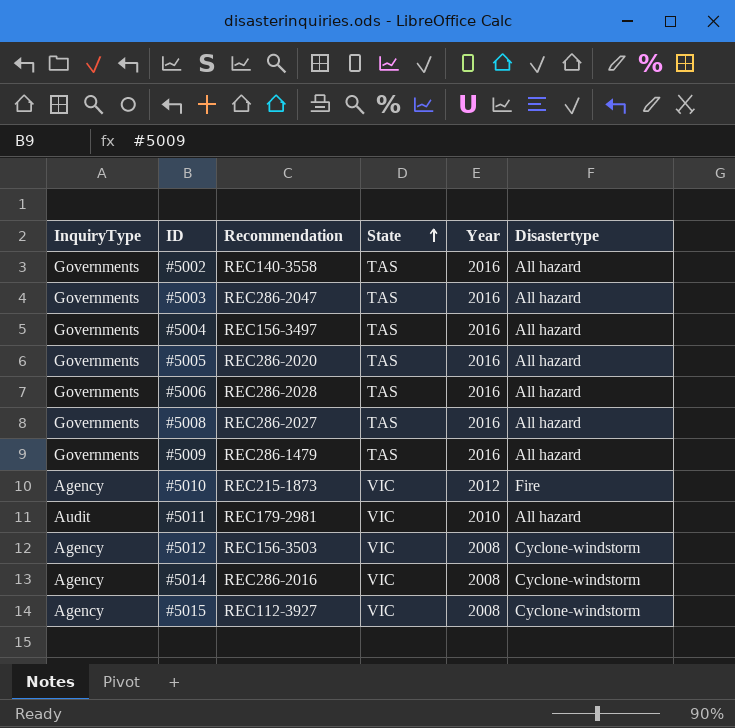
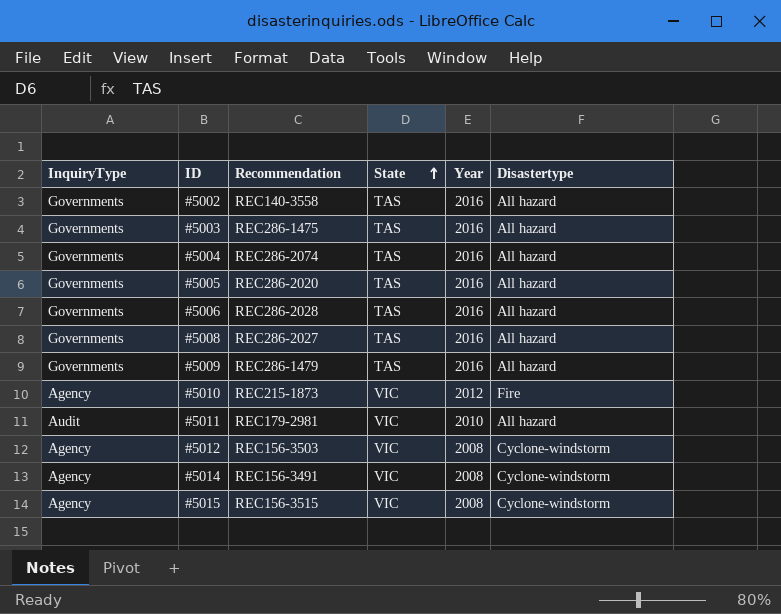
#5003 | Recommendation: REC286-2047 -> REC286-1475
#5004 | Recommendation: REC156-3497 -> REC286-2074
#5014 | Recommendation: REC286-2016 -> REC156-3491
#5015 | Recommendation: REC112-3927 -> REC156-3515

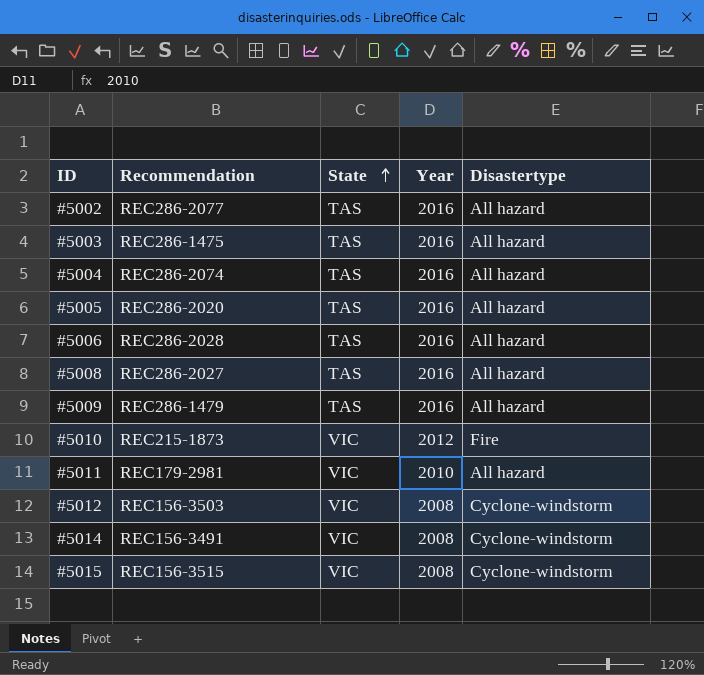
column InquiryType | position: 1 -> none
#5002 | Recommendation: REC140-3558 -> REC286-2077

